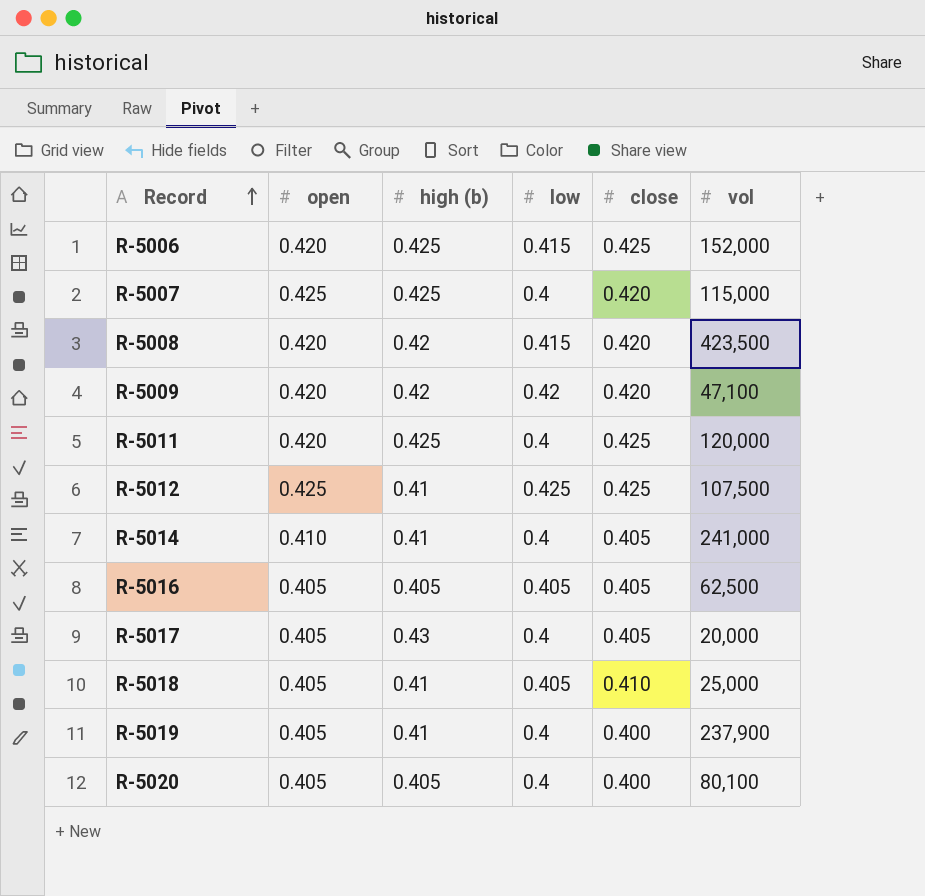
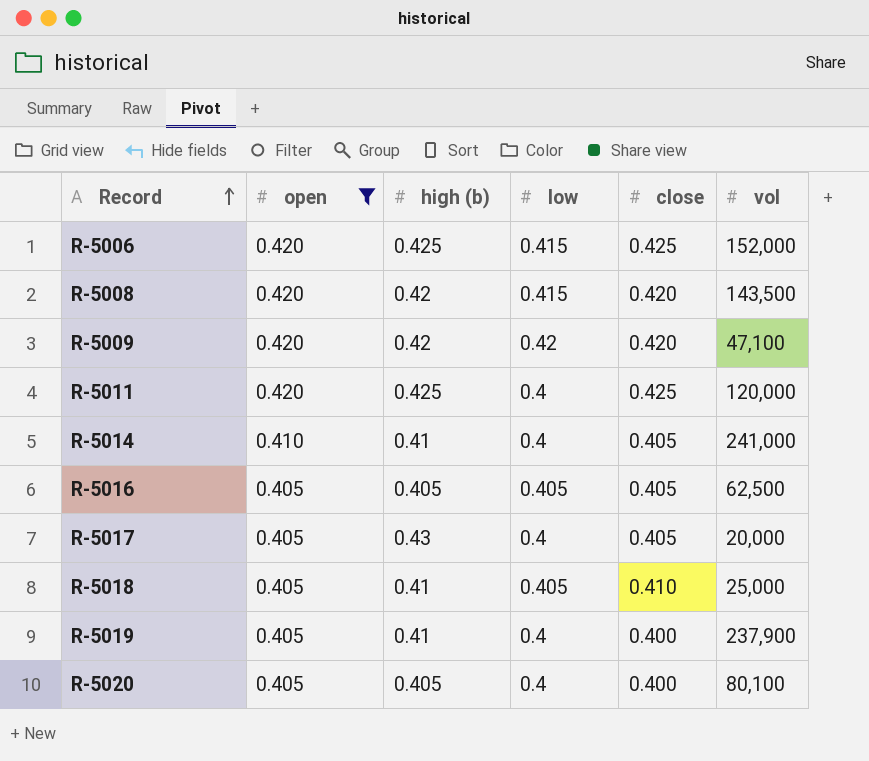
filter: none -> open != 0.425
R-5008 | vol: 423,500 -> 143,500

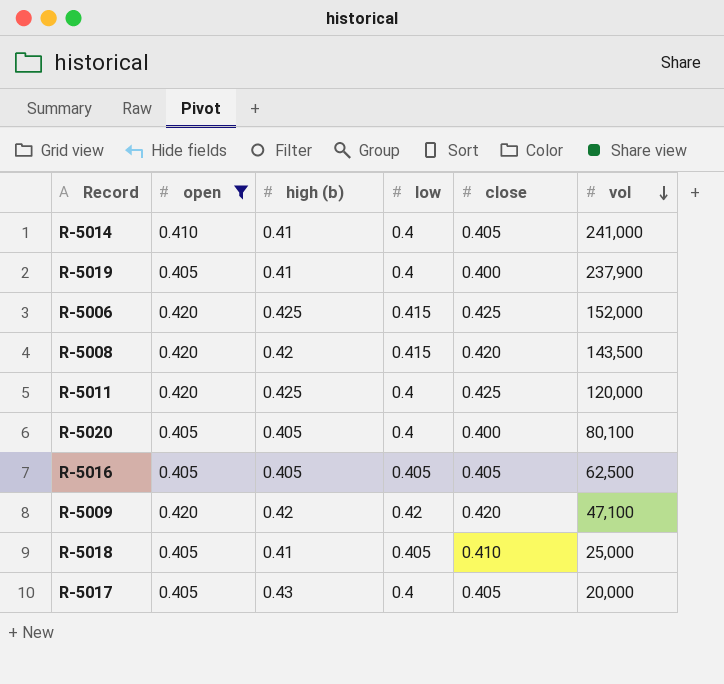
row order: Record ascending -> vol descending

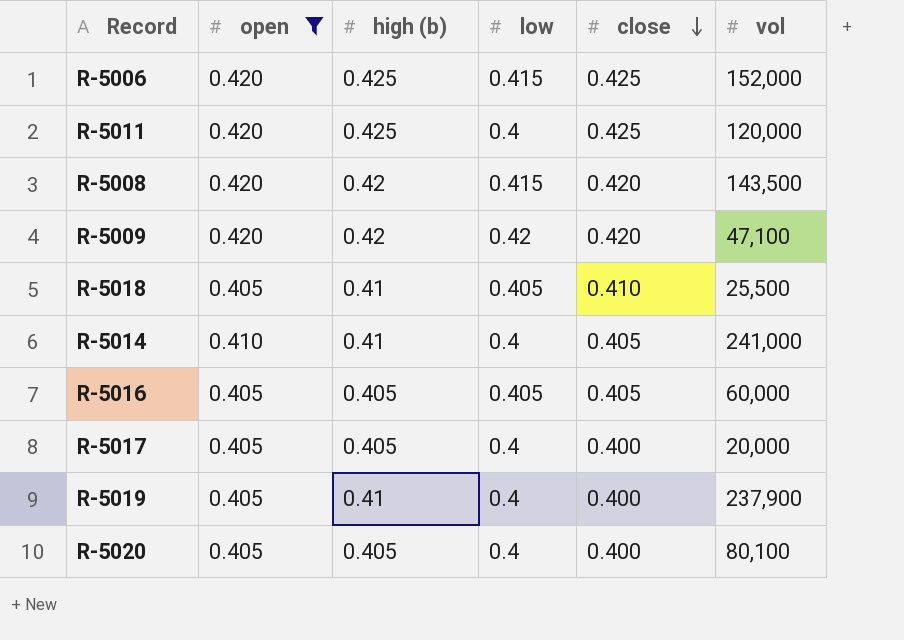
row order: vol descending -> close descending
R-5018 | vol: 25,000 -> 25,500
R-5016 | vol: 62,500 -> 60,000
R-5017 | high (b): 0.43 -> 0.405
R-5017 | close: 0.405 -> 0.400

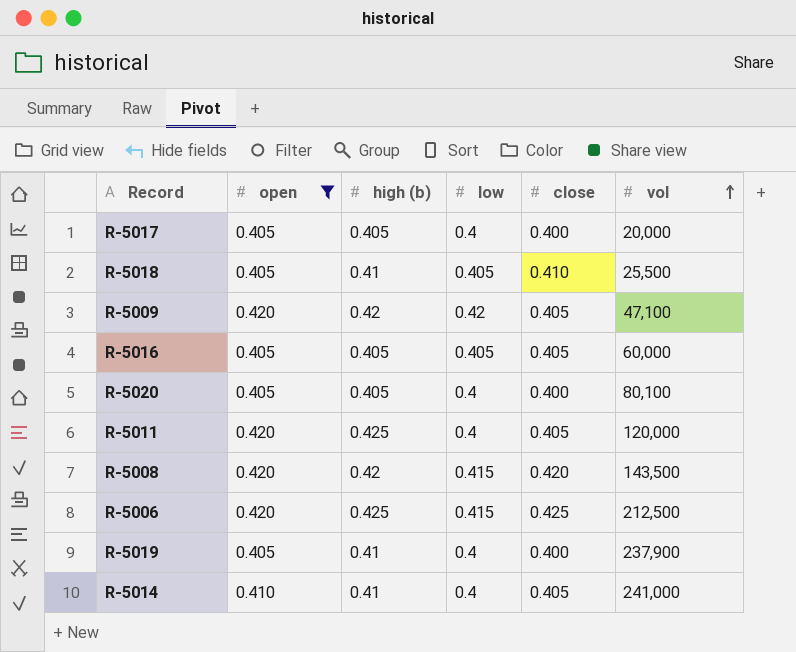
row order: close descending -> vol ascending
R-5009 | close: 0.420 -> 0.405
R-5011 | close: 0.425 -> 0.405
R-5006 | vol: 152,000 -> 212,500

